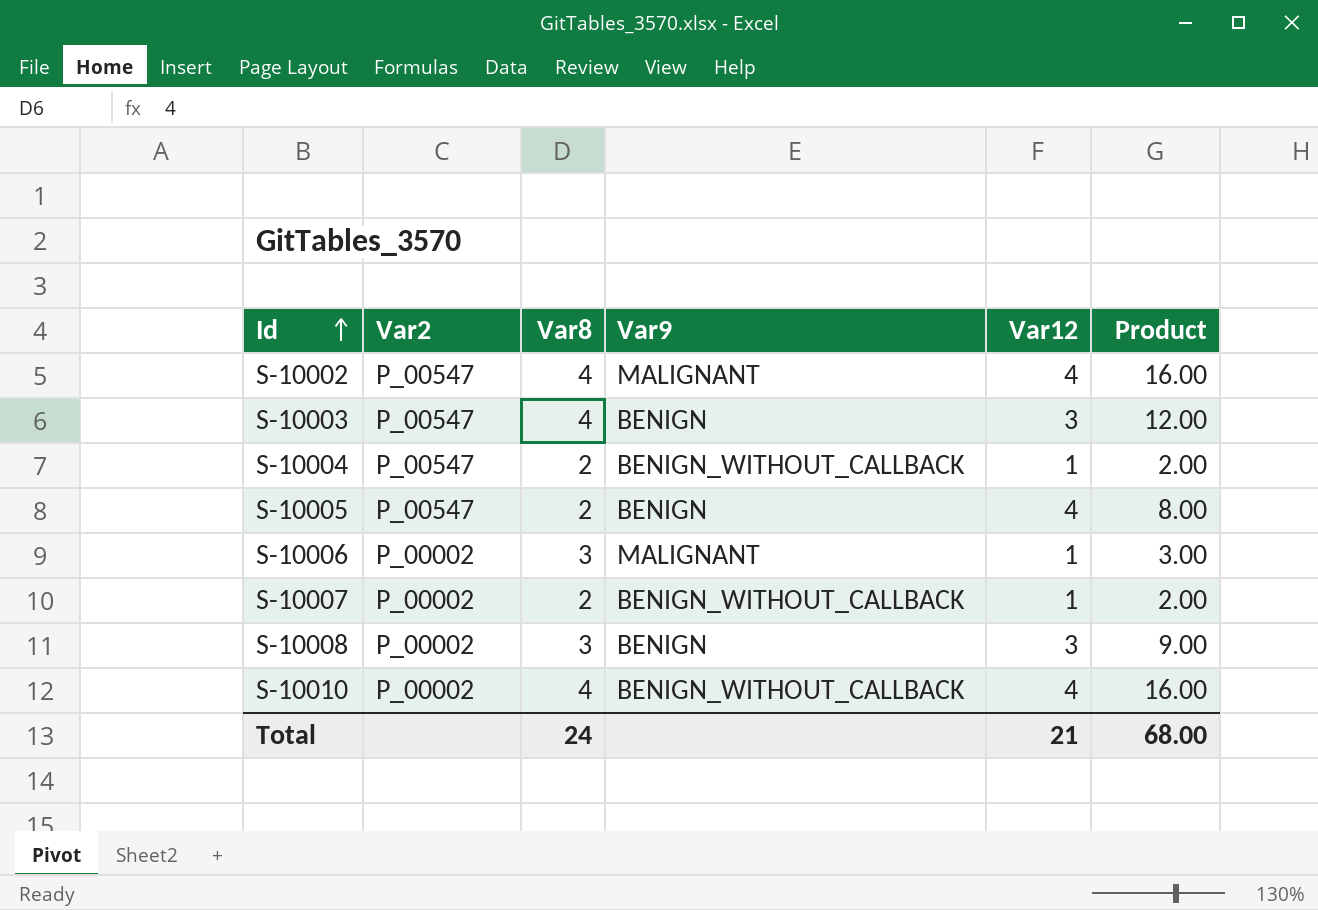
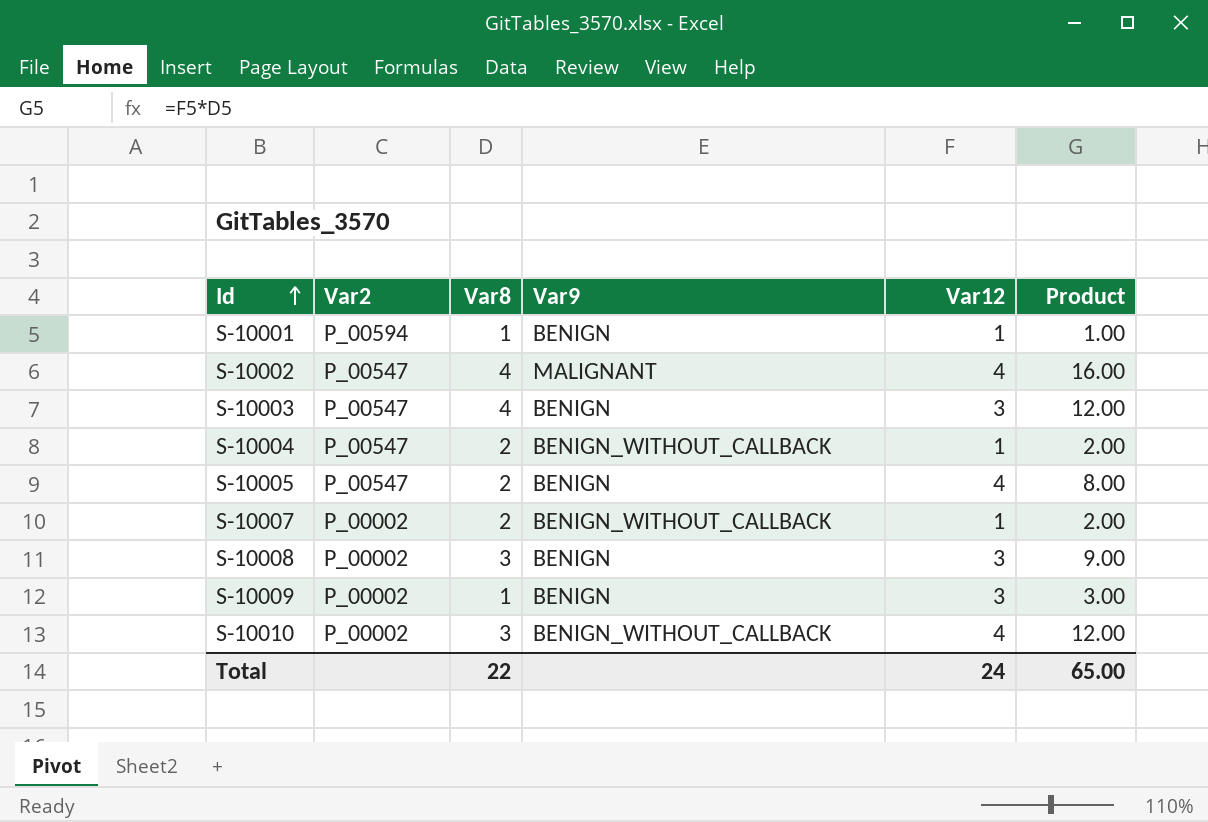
row S-10006: P_00002 | 3 | MALIGNANT | 1 | 3.00 -> none
row S-10001: none -> P_00594 | 1 | BENIGN | 1 | 1.00
row S-10009: none -> P_00002 | 1 | BENIGN | 3 | 3.00
S-10010 | Var8: 4 -> 3
S-10010 | Product: 16.00 -> 12.00
Total | Var8: 24 -> 22
Total | Var12: 21 -> 24
Total | Product: 68.00 -> 65.00

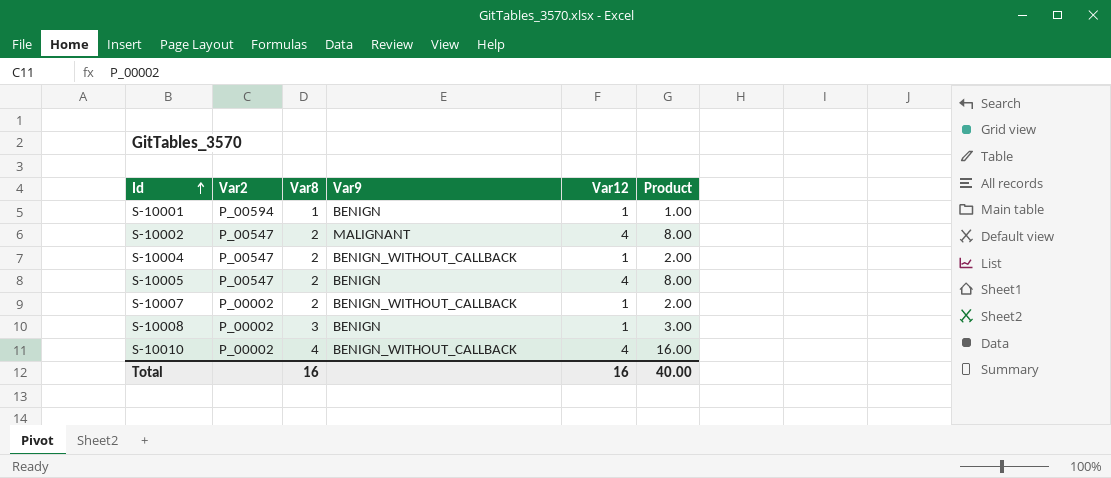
row S-10003: P_00547 | 4 | BENIGN | 3 | 12.00 -> none
row S-10009: P_00002 | 1 | BENIGN | 3 | 3.00 -> none
S-10002 | Var8: 4 -> 2
S-10002 | Product: 16.00 -> 8.00
S-10008 | Var12: 3 -> 1
S-10008 | Product: 9.00 -> 3.00
S-10010 | Var8: 3 -> 4
S-10010 | Product: 12.00 -> 16.00
Total | Var8: 22 -> 16
Total | Var12: 24 -> 16
Total | Product: 65.00 -> 40.00

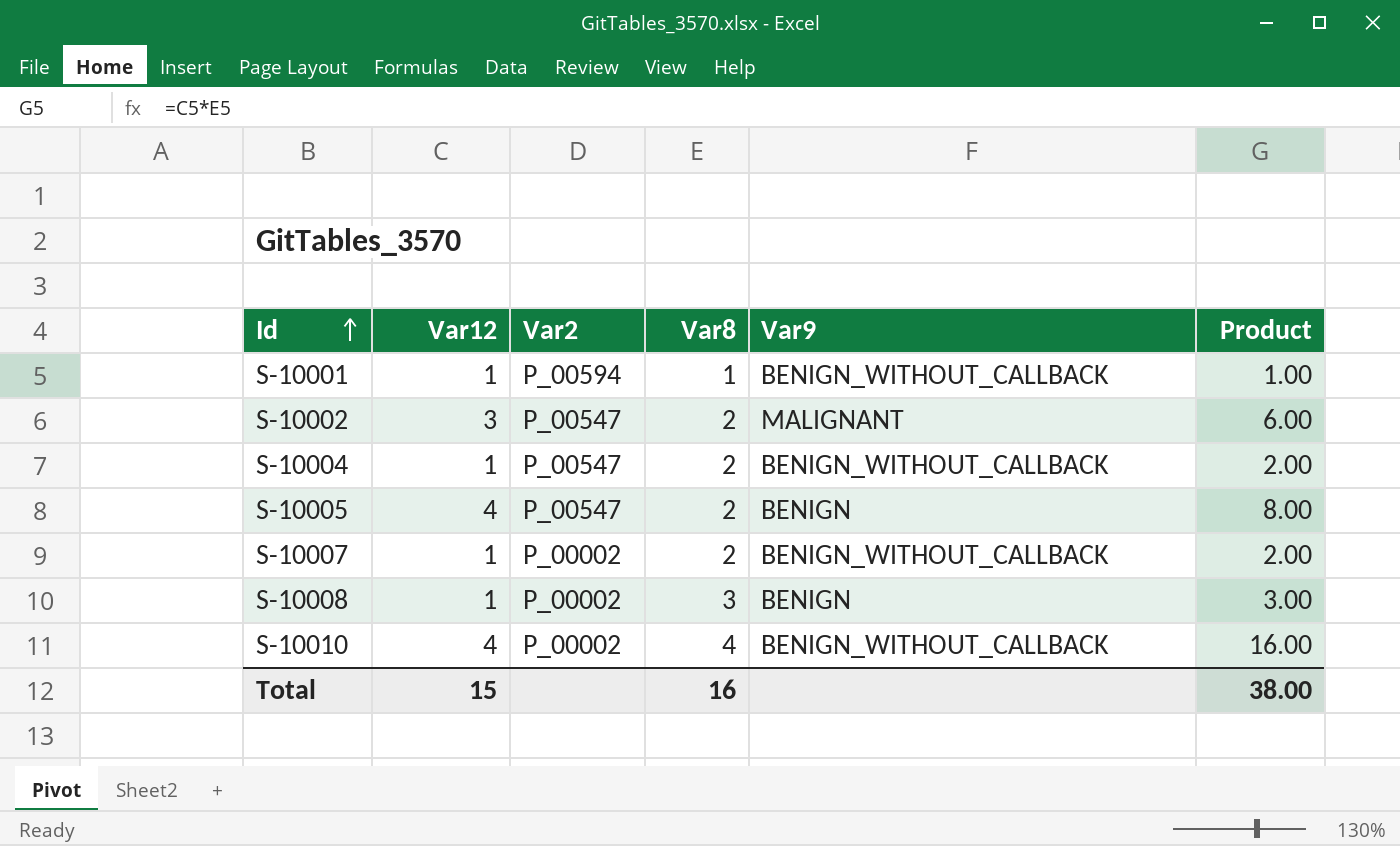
column Var12 | position: 5 -> 2
S-10001 | Var9: BENIGN -> BENIGN_WITHOUT_CALLBACK
S-10002 | Var12: 4 -> 3
S-10002 | Product: 8.00 -> 6.00
Total | Var12: 16 -> 15
Total | Product: 40.00 -> 38.00

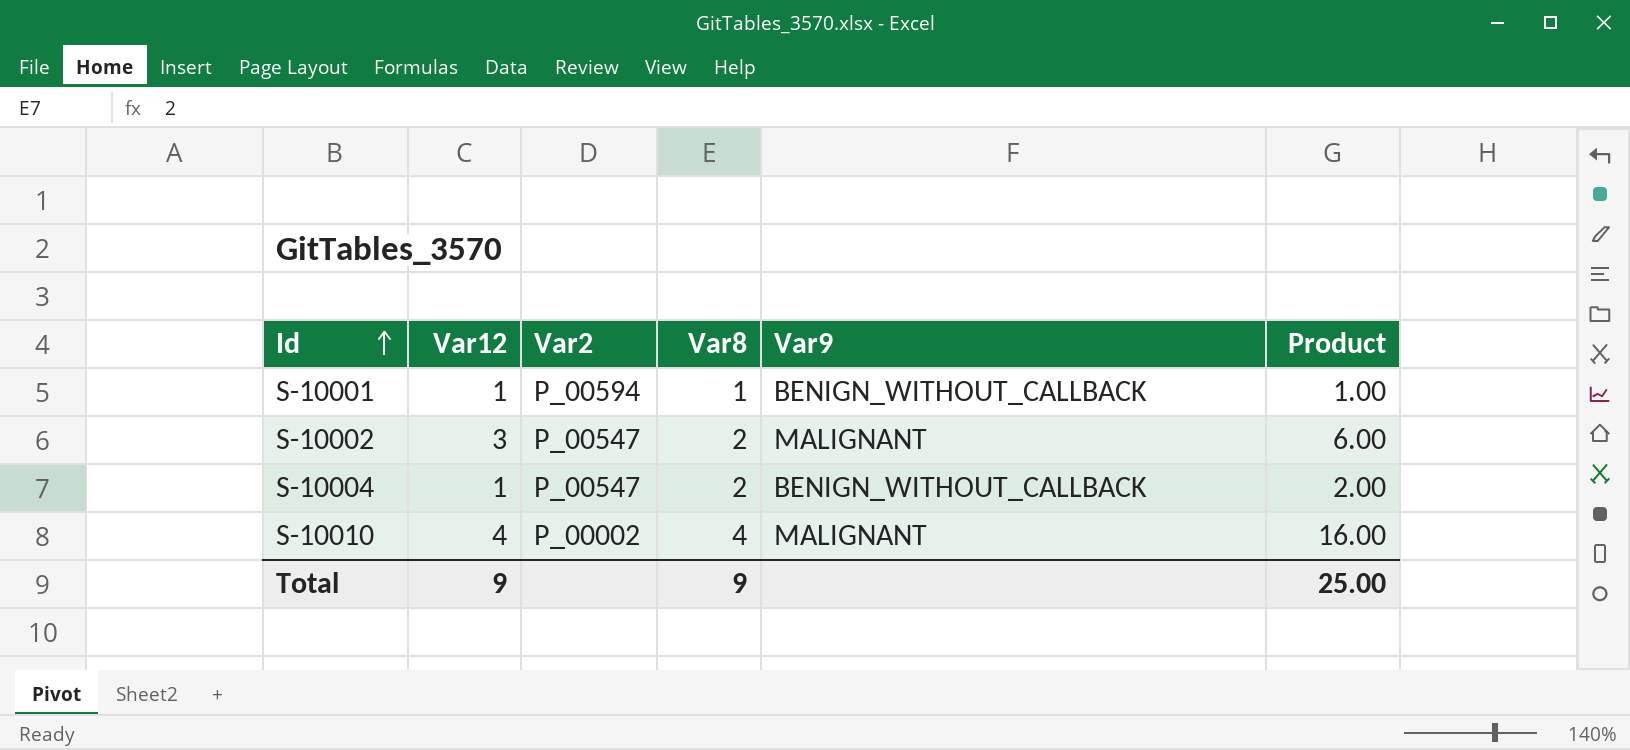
row S-10005: 4 | P_00547 | 2 | BENIGN | 8.00 -> none
row S-10007: 1 | P_00002 | 2 | BENIGN_WITHOUT_CALLBACK | 2.00 -> none
row S-10008: 1 | P_00002 | 3 | BENIGN | 3.00 -> none
S-10010 | Var9: BENIGN_WITHOUT_CALLBACK -> MALIGNANT
Total | Var12: 15 -> 9
Total | Var8: 16 -> 9
Total | Product: 38.00 -> 25.00

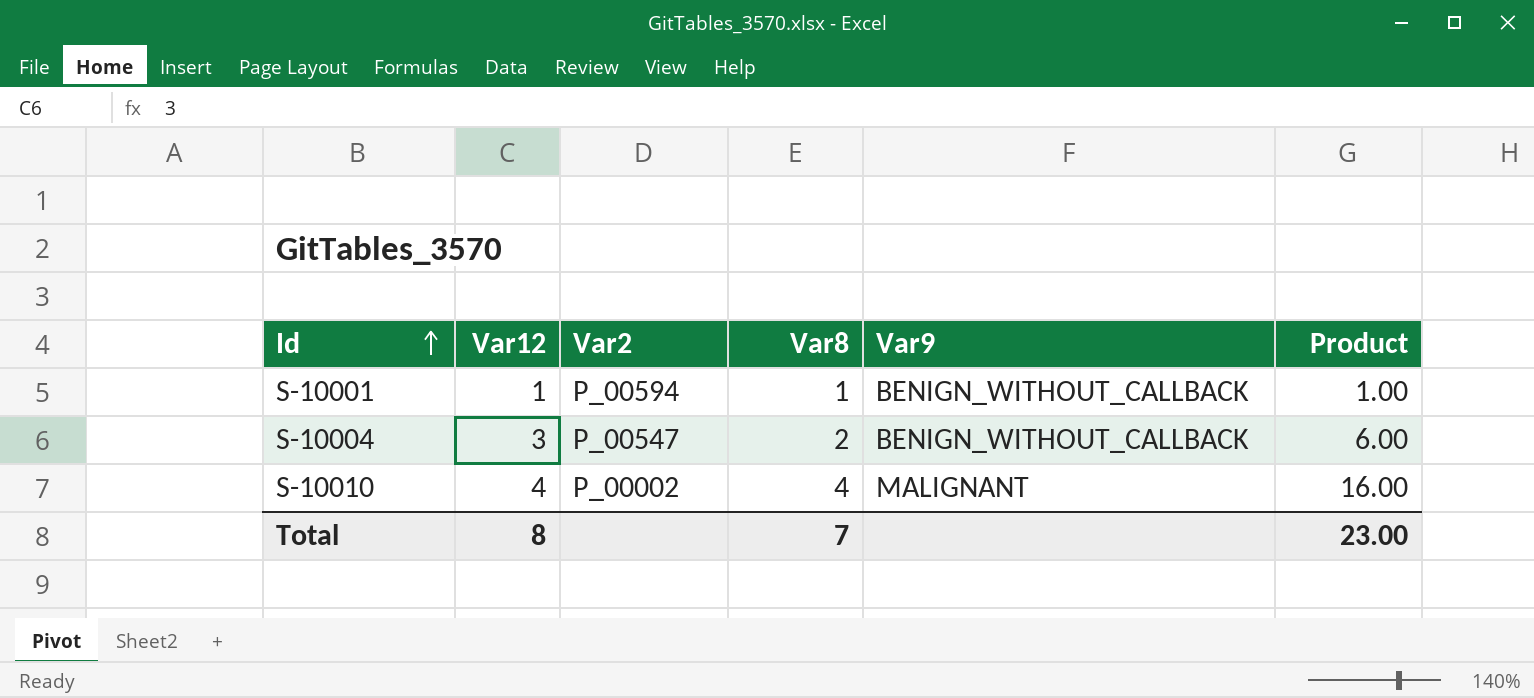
row S-10002: 3 | P_00547 | 2 | MALIGNANT | 6.00 -> none
S-10004 | Var12: 1 -> 3
S-10004 | Product: 2.00 -> 6.00
Total | Var12: 9 -> 8
Total | Var8: 9 -> 7
Total | Product: 25.00 -> 23.00

